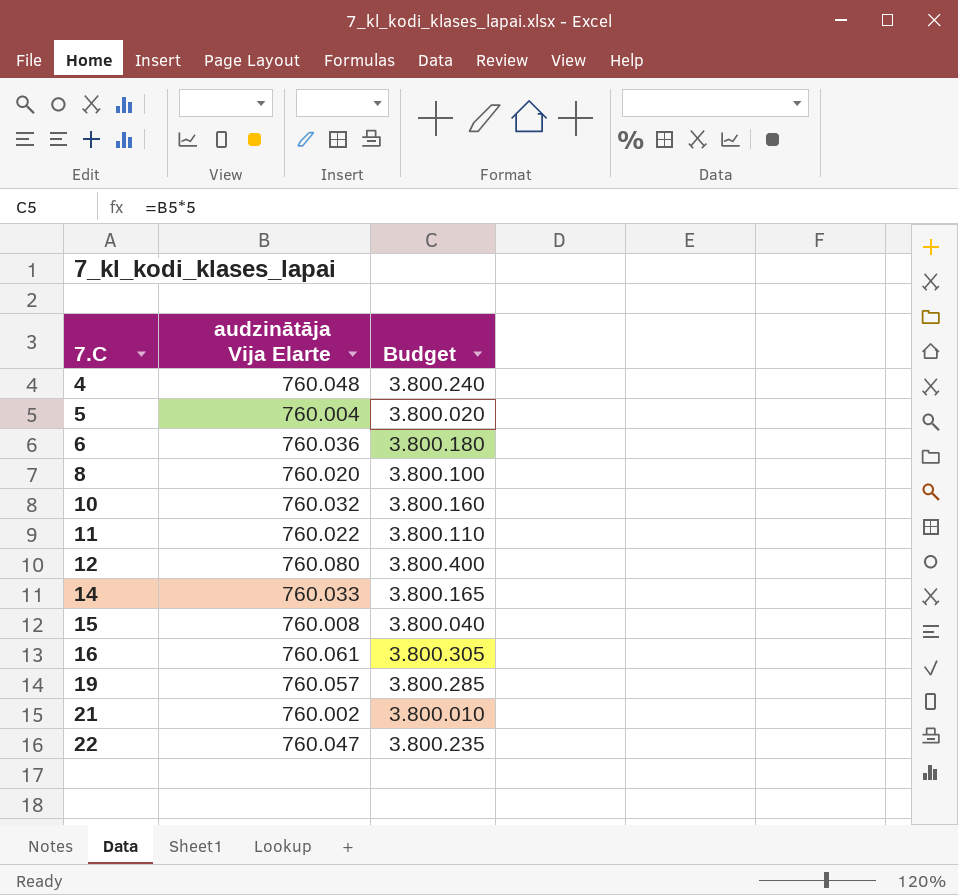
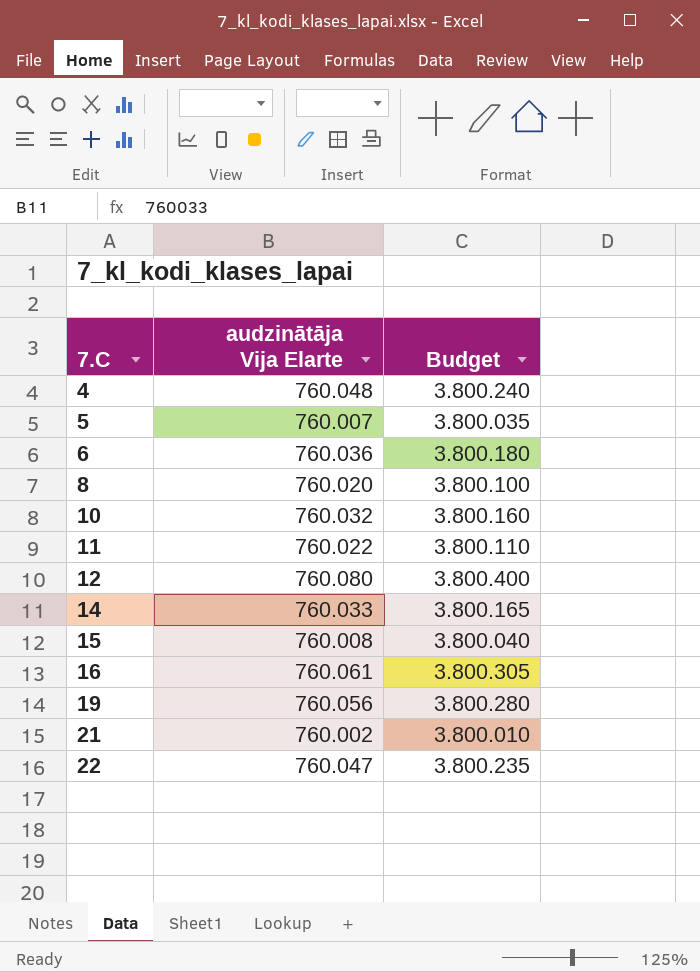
5 | audzinātāja Vija Elarte: 760.004 -> 760.007
5 | Budget: 3.800.020 -> 3.800.035
19 | audzinātāja Vija Elarte: 760.057 -> 760.056
19 | Budget: 3.800.285 -> 3.800.280

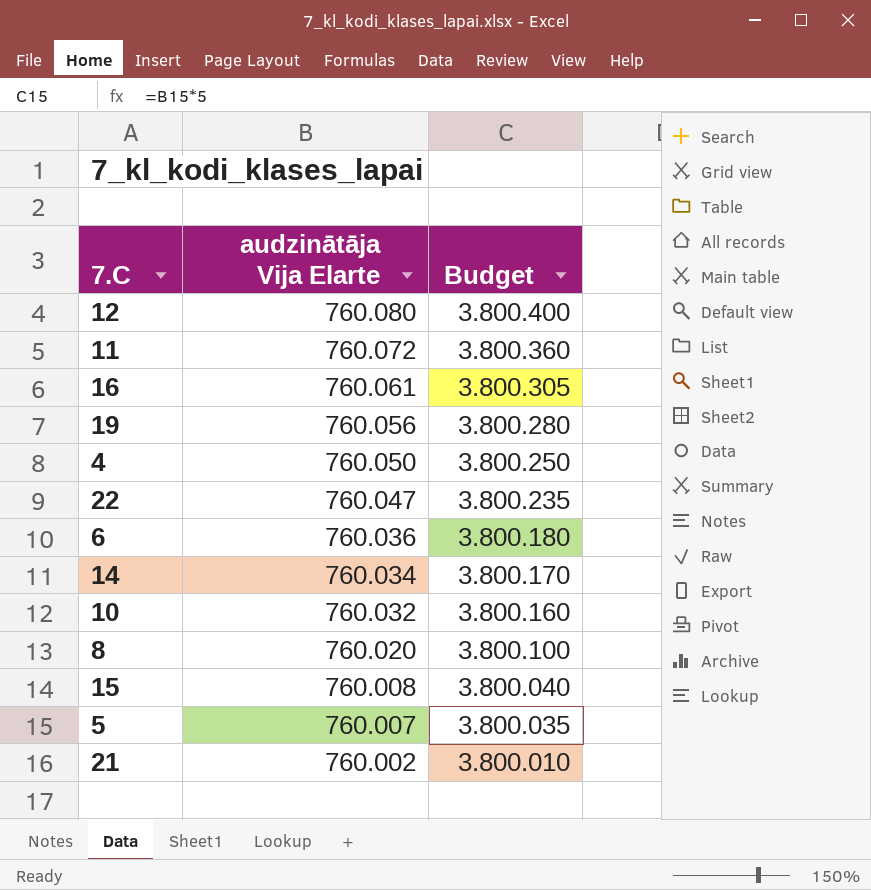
row order: 7.C ascending -> audzinātāja Vija Elarte descending
11 | audzinātāja Vija Elarte: 760.022 -> 760.072
11 | Budget: 3.800.110 -> 3.800.360
4 | audzinātāja Vija Elarte: 760.048 -> 760.050
4 | Budget: 3.800.240 -> 3.800.250
14 | audzinātāja Vija Elarte: 760.033 -> 760.034
14 | Budget: 3.800.165 -> 3.800.170

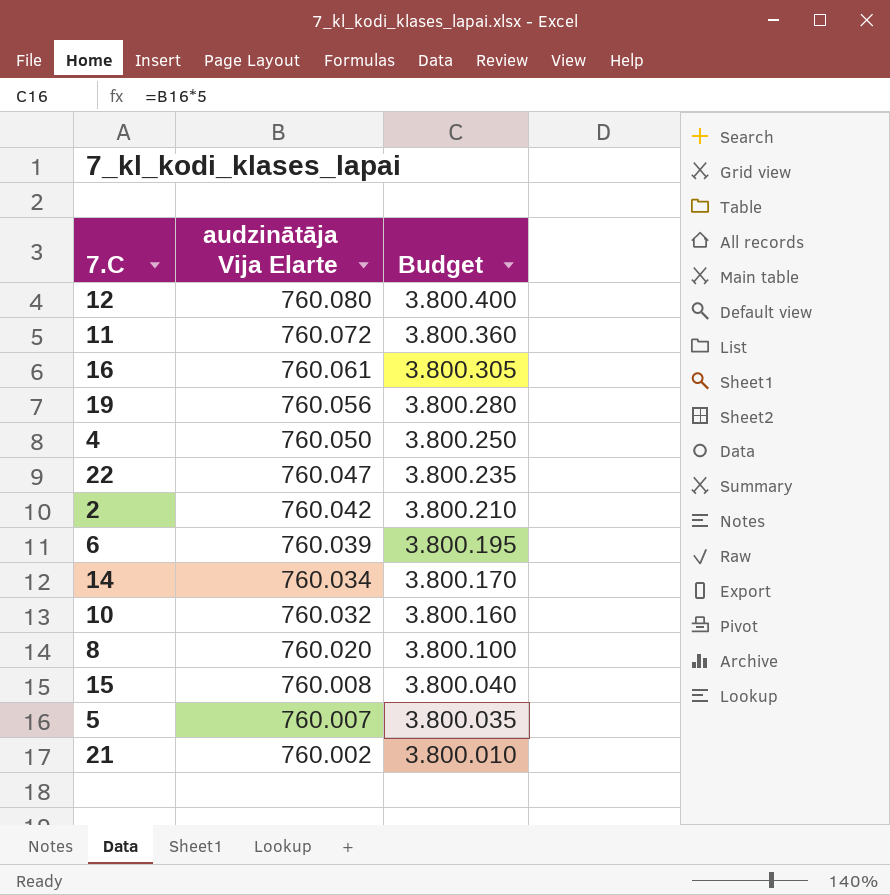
row 2: none -> 760.042 | 3.800.210
6 | audzinātāja Vija Elarte: 760.036 -> 760.039
6 | Budget: 3.800.180 -> 3.800.195

